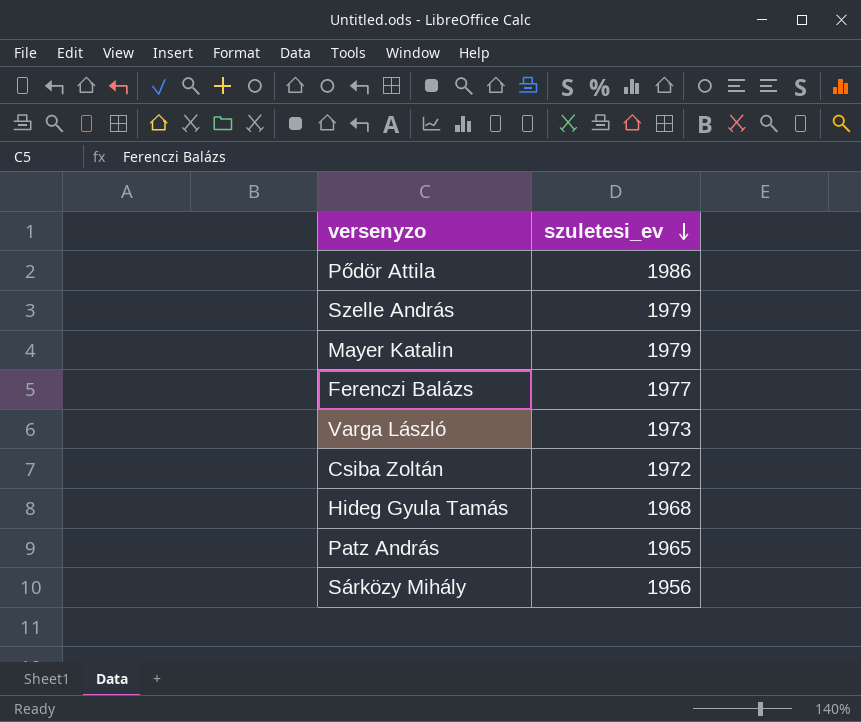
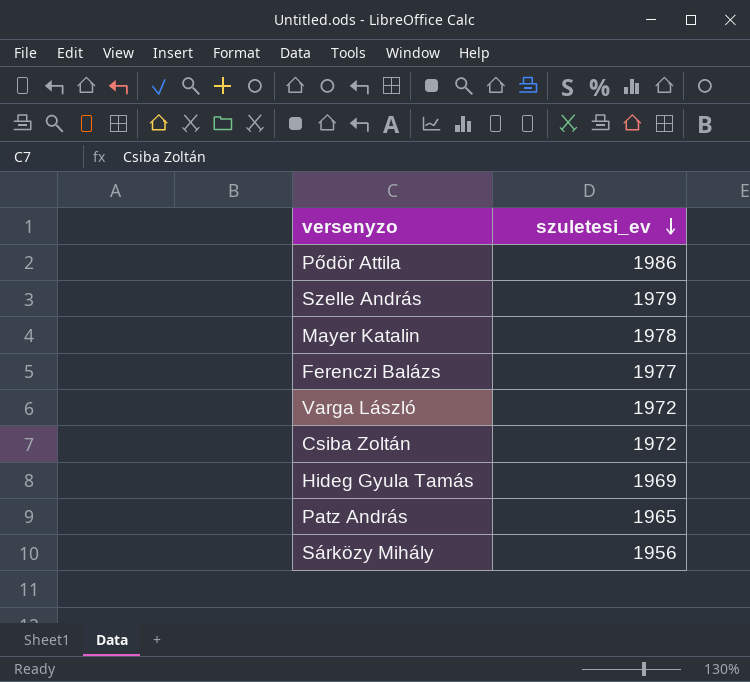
Mayer Katalin | szuletesi_ev: 1979 -> 1978
Varga László | szuletesi_ev: 1973 -> 1972
Hideg Gyula Tamás | szuletesi_ev: 1968 -> 1969

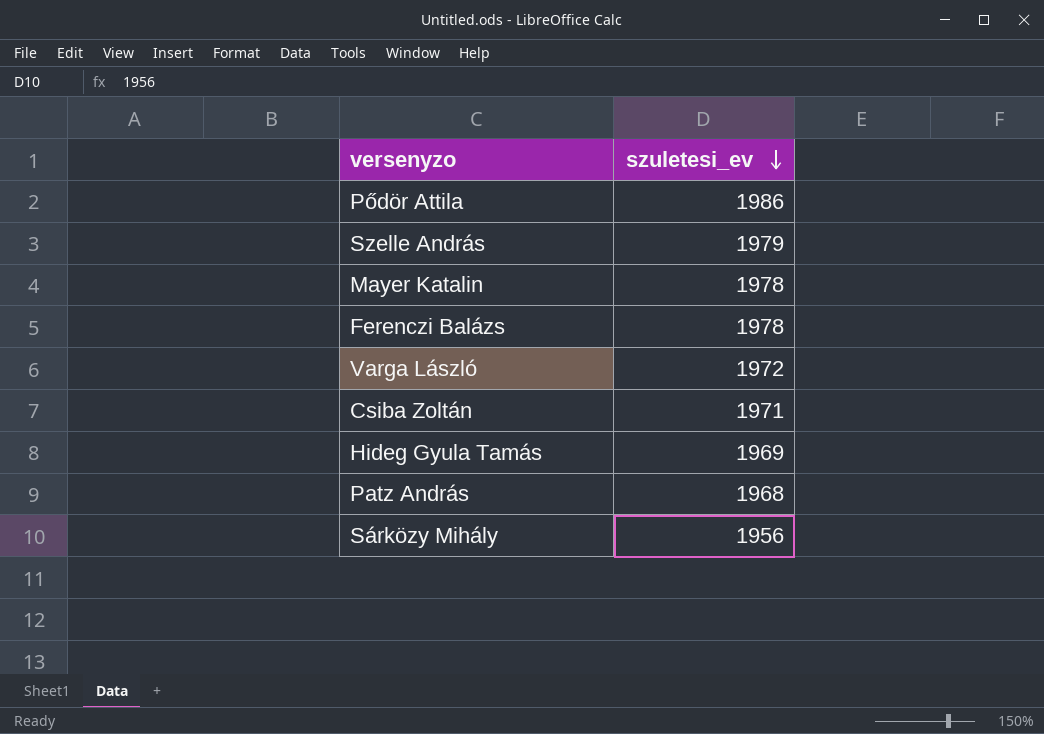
Ferenczi Balázs | szuletesi_ev: 1977 -> 1978
Csiba Zoltán | szuletesi_ev: 1972 -> 1971
Patz András | szuletesi_ev: 1965 -> 1968

